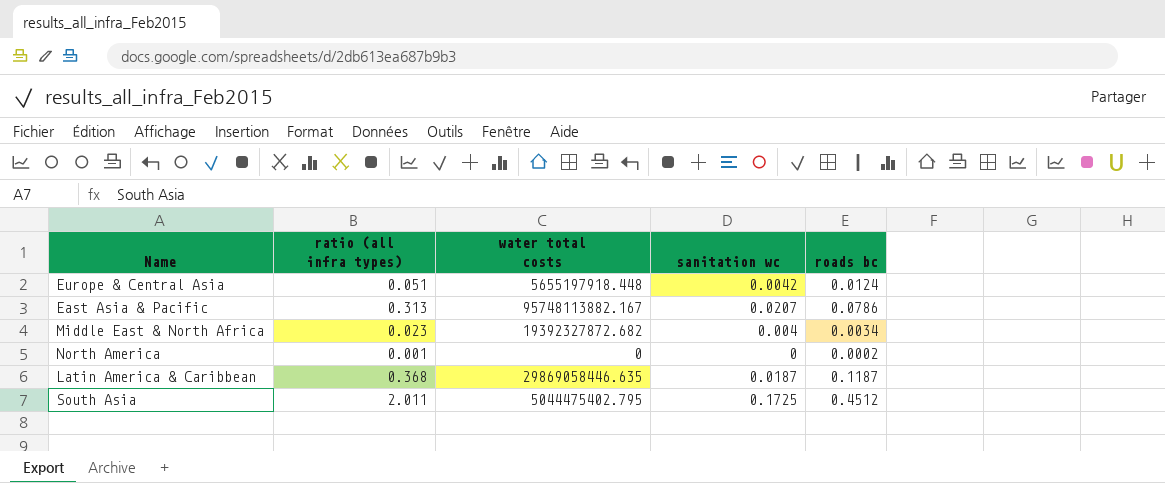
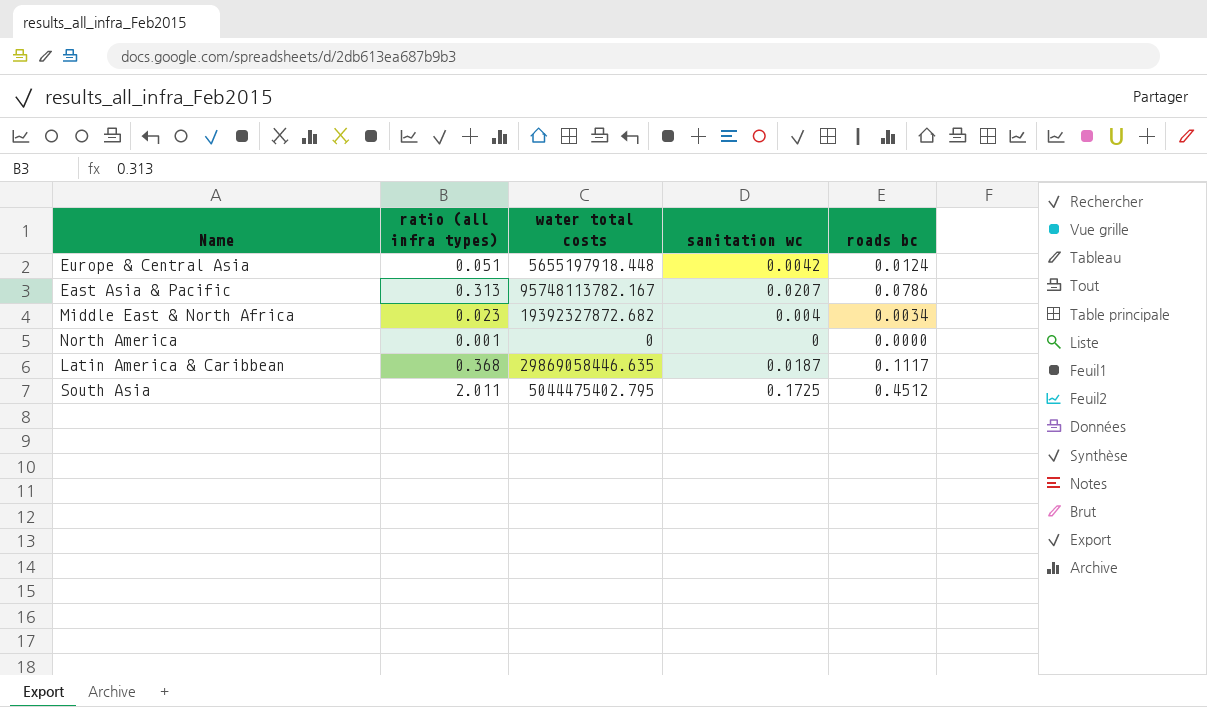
East Asia & Pacific | water total costs: 95748113882.167 -> 95748113782.167
North America | roads bc: 0.0002 -> 0.0000
Latin America & Caribbean | roads bc: 0.1187 -> 0.1117

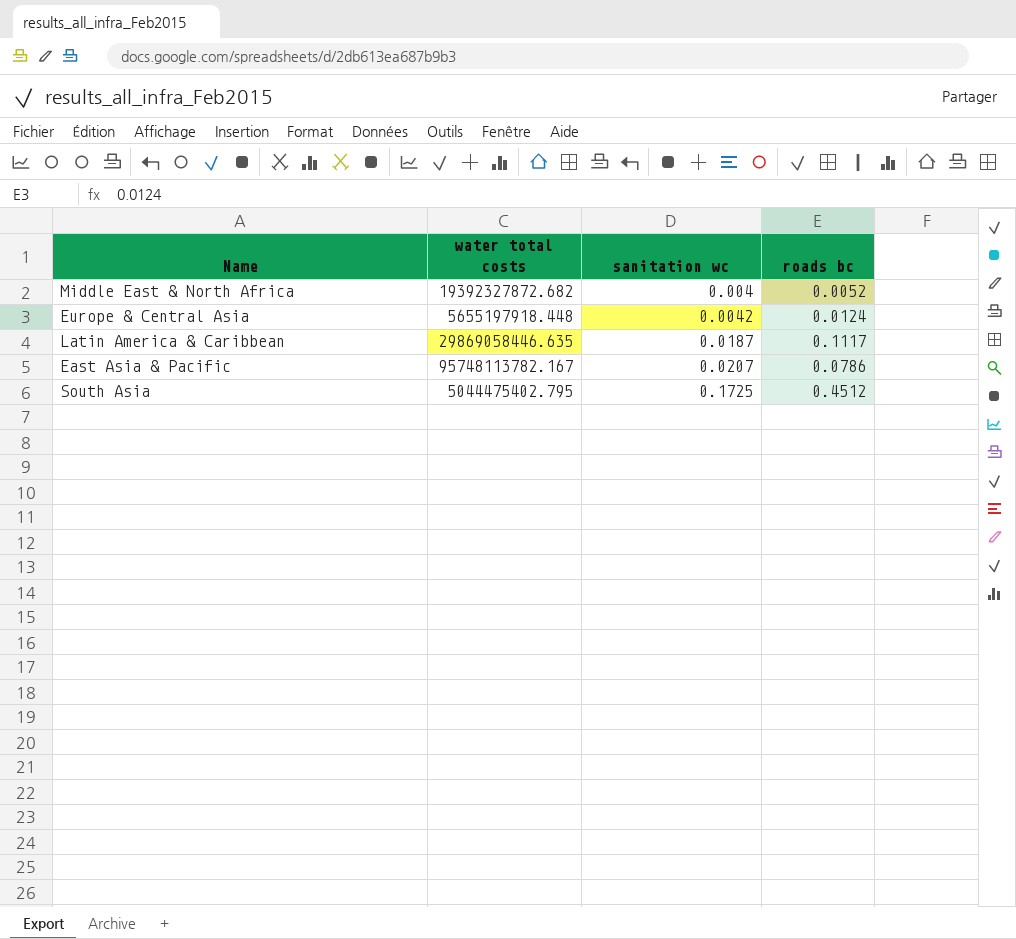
row order: none -> sanitation wc ascending
column ratio (all infra types) | position: 2 -> none
row North America: 0.001 | 0 | 0 | 0.0000 -> none
Middle East & North Africa | roads bc: 0.0034 -> 0.0052

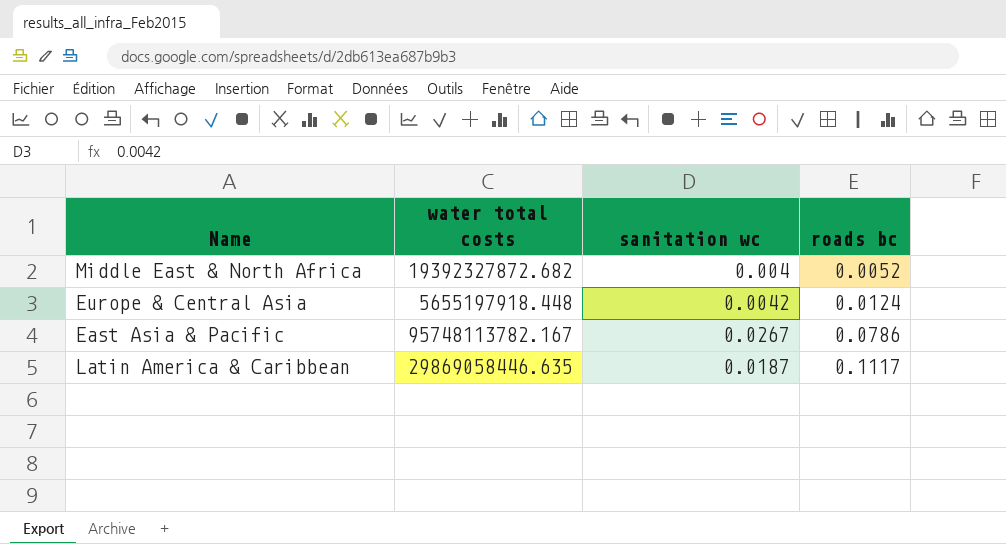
row order: sanitation wc ascending -> roads bc ascending
row South Asia: 5044475402.795 | 0.1725 | 0.4512 -> none
East Asia & Pacific | sanitation wc: 0.0207 -> 0.0267

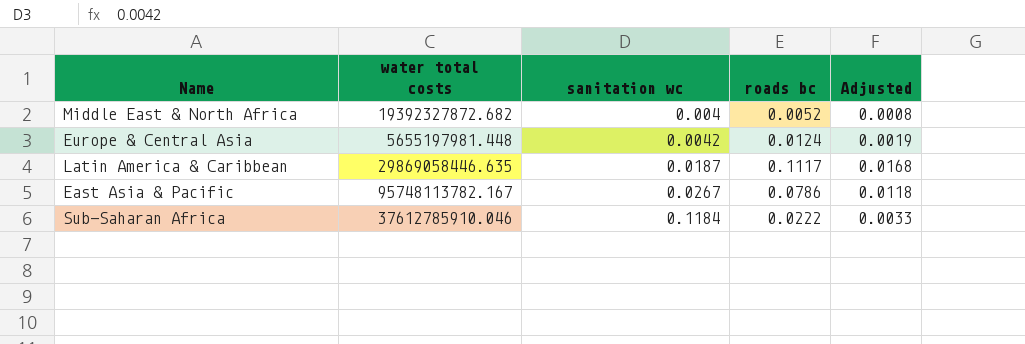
row order: roads bc ascending -> sanitation wc ascending
column Adjusted | formula: none -> [roads bc] * 0.15
Europe & Central Asia | water total costs: 5655197918.448 -> 5655197981.448
row Sub-Saharan Africa: none -> 37612785910.046 | 0.1184 | 0.0222 | 0.0033

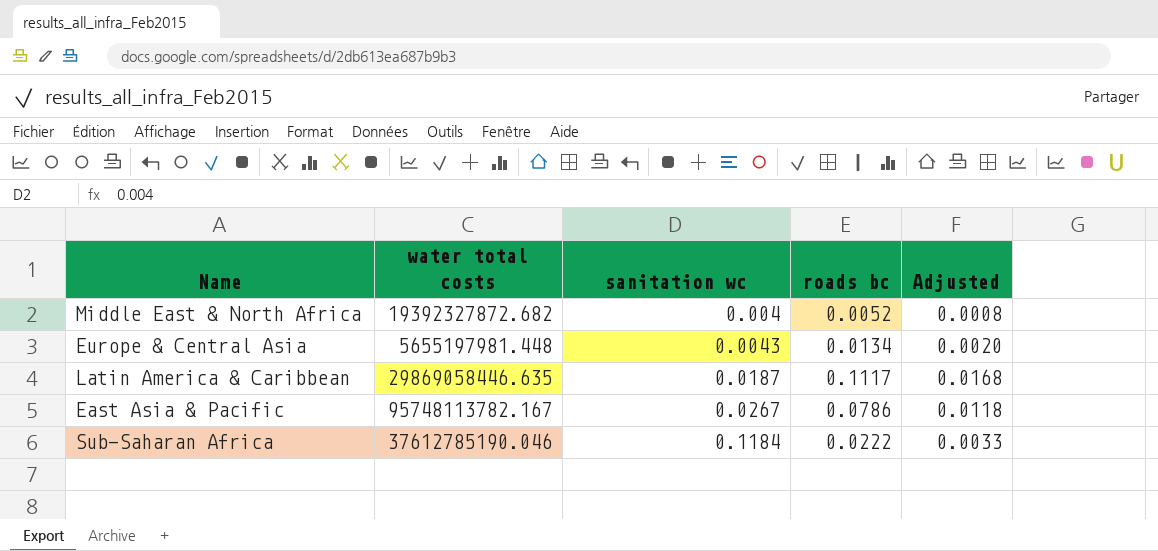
Europe & Central Asia | sanitation wc: 0.0042 -> 0.0043
Europe & Central Asia | roads bc: 0.0124 -> 0.0134
Europe & Central Asia | Adjusted: 0.0019 -> 0.0020
Sub-Saharan Africa | water total costs: 37612785910.046 -> 37612785190.046

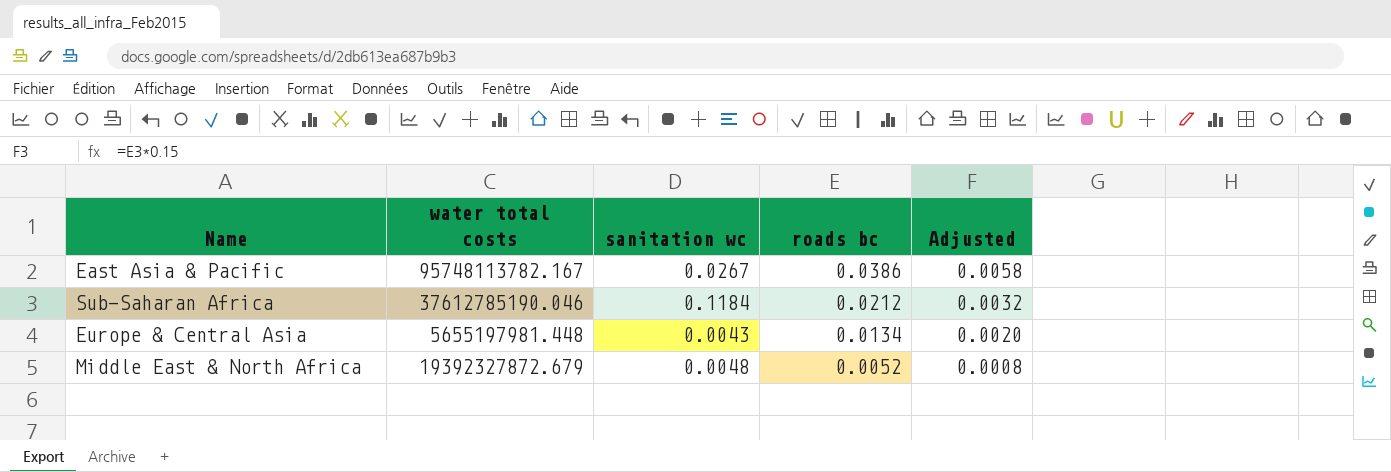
row order: sanitation wc ascending -> roads bc descending
row Latin America & Caribbean: 29869058446.635 | 0.0187 | 0.1117 | 0.0168 -> none
East Asia & Pacific | roads bc: 0.0786 -> 0.0386
East Asia & Pacific | Adjusted: 0.0118 -> 0.0058
Sub-Saharan Africa | roads bc: 0.0222 -> 0.0212
Sub-Saharan Africa | Adjusted: 0.0033 -> 0.0032
Middle East & North Africa | water total costs: 19392327872.682 -> 19392327872.679
Middle East & North Africa | sanitation wc: 0.004 -> 0.0048

